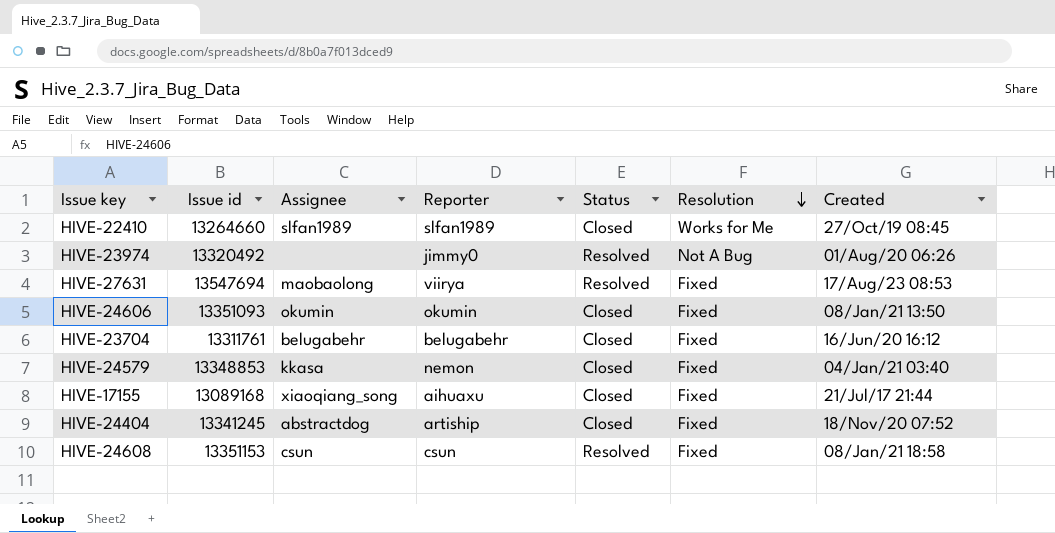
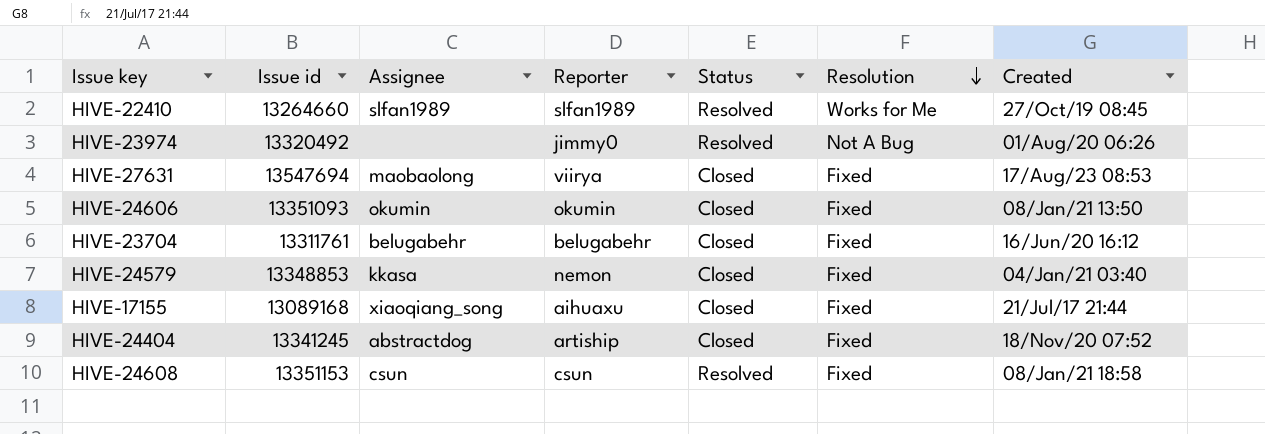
HIVE-22410 | Status: Closed -> Resolved
HIVE-27631 | Status: Resolved -> Closed

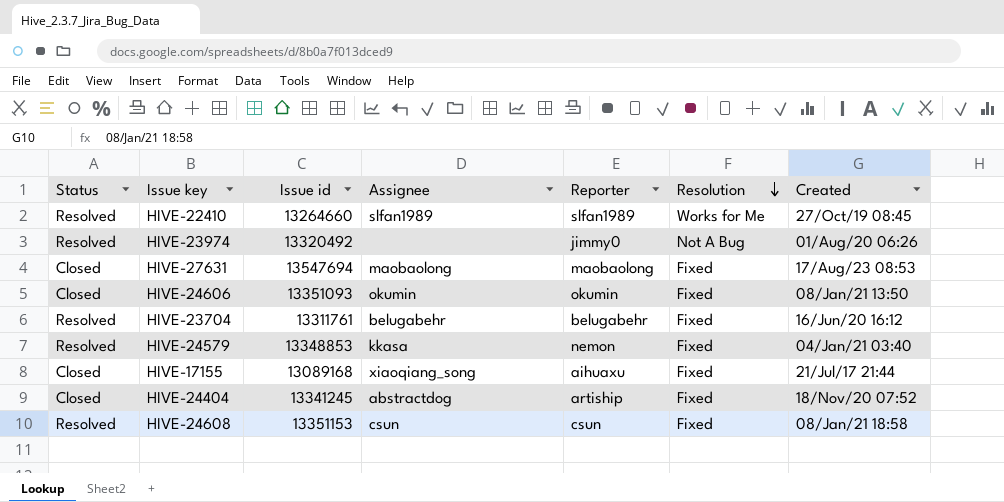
column Status | position: 5 -> 1
HIVE-27631 | Reporter: viirya -> maobaolong
HIVE-23704 | Status: Closed -> Resolved
HIVE-24579 | Status: Closed -> Resolved

